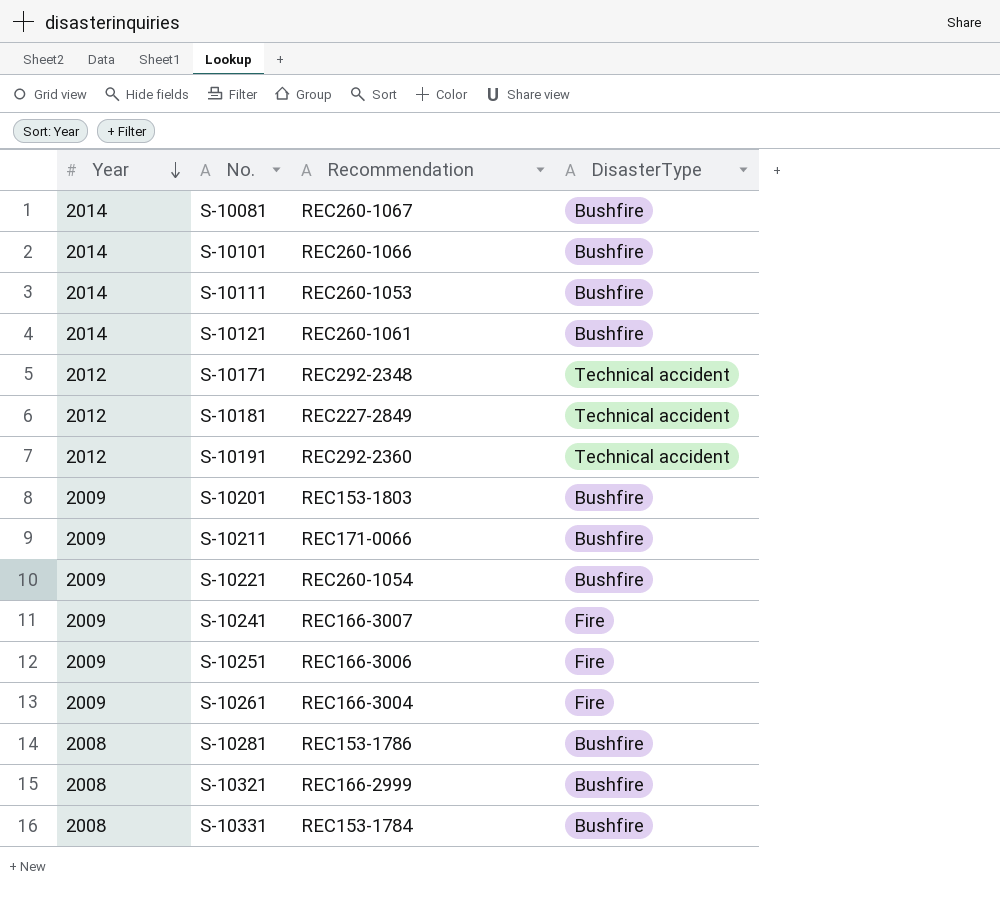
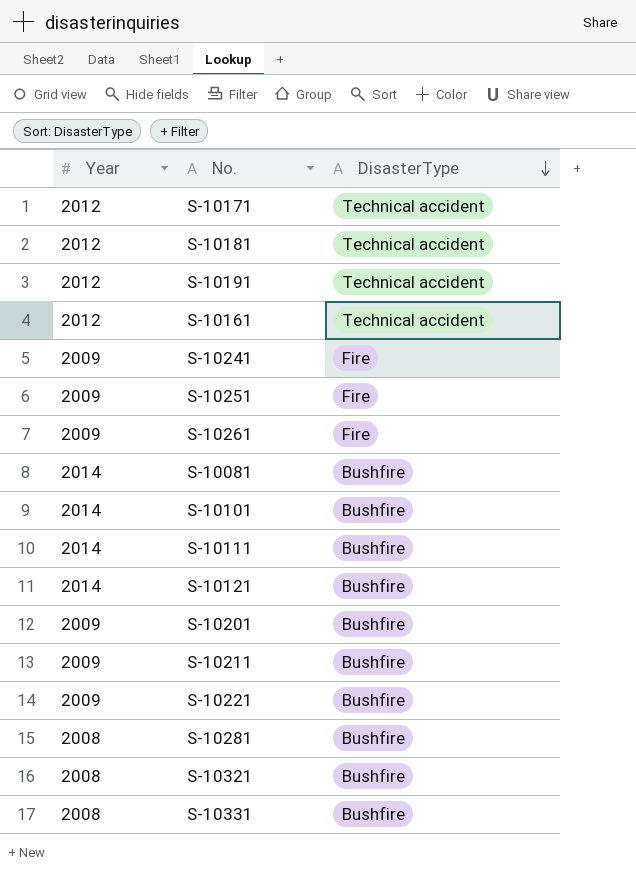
row order: Year descending -> DisasterType descending
column Recommendation | position: 3 -> none
row S-10161: none -> 2012 | Technical accident

